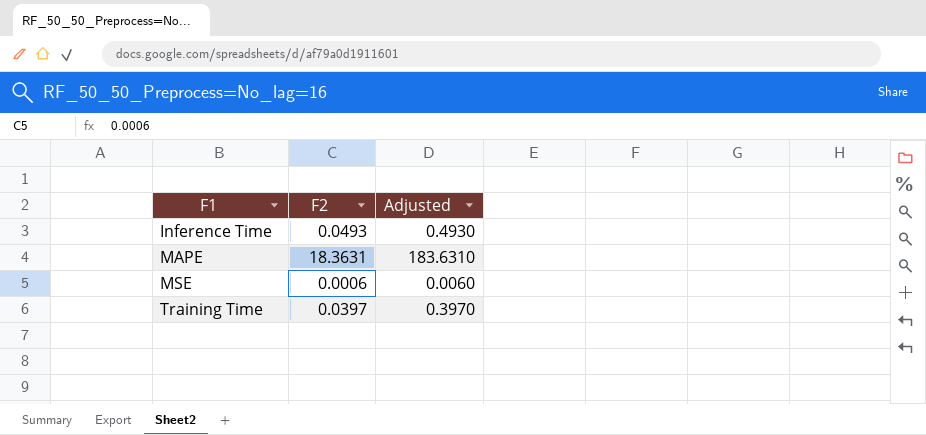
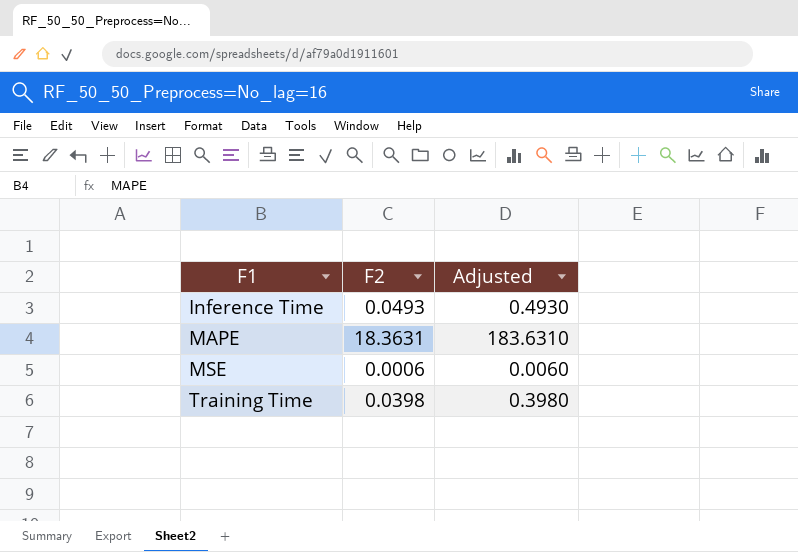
Training Time | F2: 0.0397 -> 0.0398
Training Time | Adjusted: 0.3970 -> 0.3980

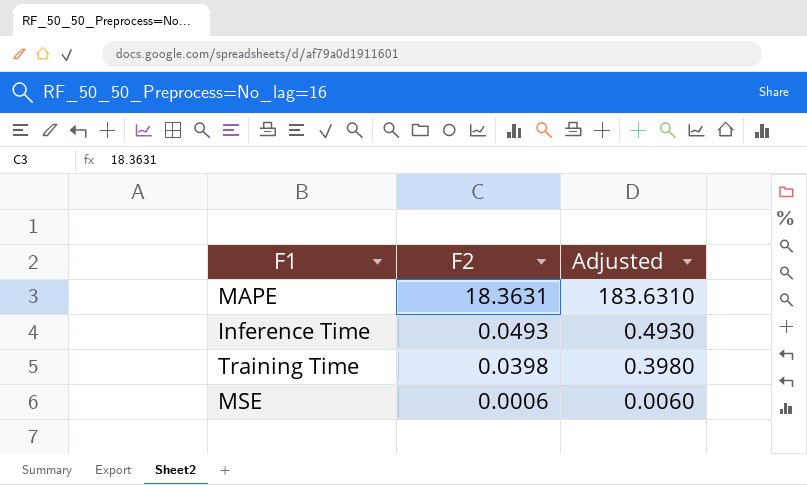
row order: F1 ascending -> F2 descending

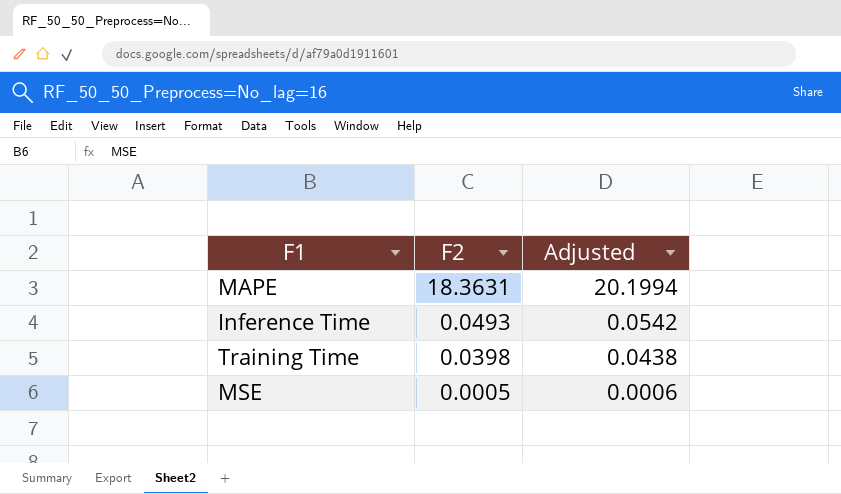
column Adjusted | formula: [F2] * 10 -> [F2] * 1.1
MSE | F2: 0.0006 -> 0.0005

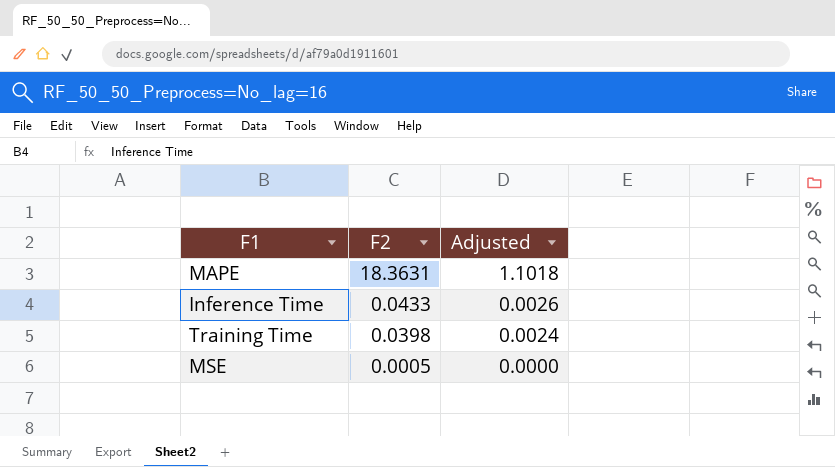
column Adjusted | formula: [F2] * 1.1 -> [F2] * 0.06
Inference Time | F2: 0.0493 -> 0.0433

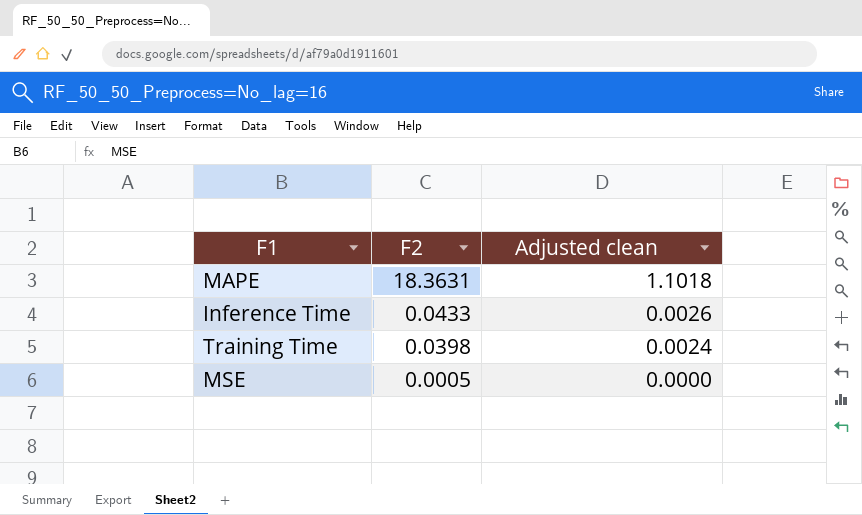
column name: Adjusted -> Adjusted clean

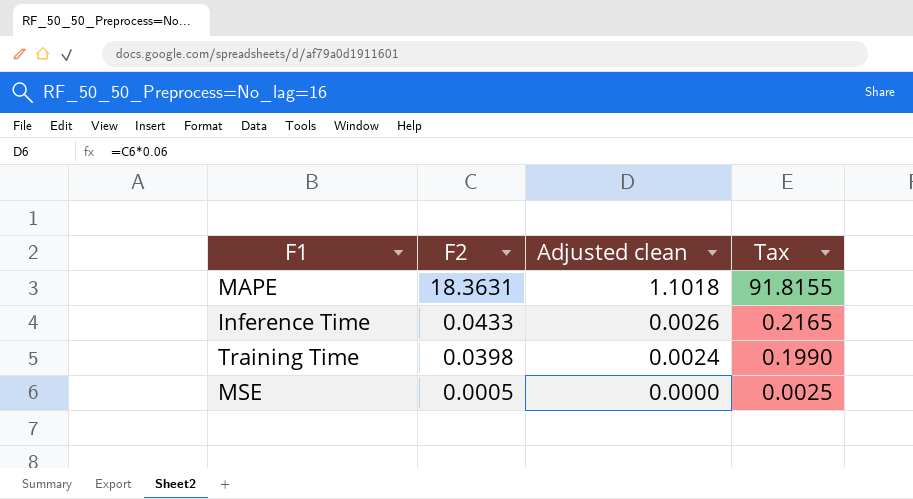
column Tax | formula: none -> [F2] * 5

